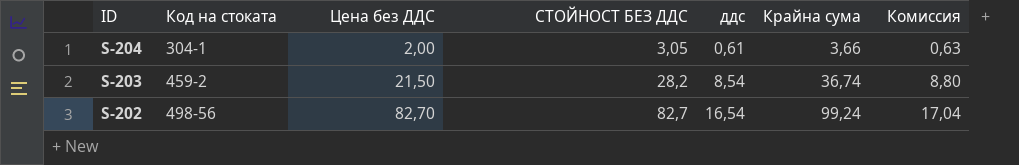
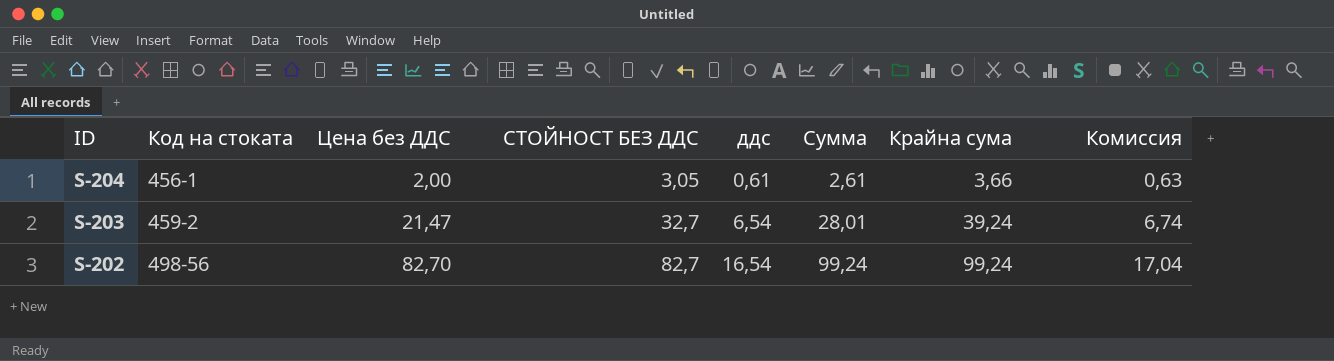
column Сумма | formula: none -> [Цена без ДДС] + [ддс]
S-204 | Код на стоката: 304-1 -> 456-1
S-203 | Цена без ДДС: 21,50 -> 21,47
S-203 | СТОЙНОСТ БЕЗ ДДС: 28,2 -> 32,7
S-203 | ддс: 8,54 -> 6,54
S-203 | Крайна сума: 36,74 -> 39,24
S-203 | Комиссия: 8,80 -> 6,74

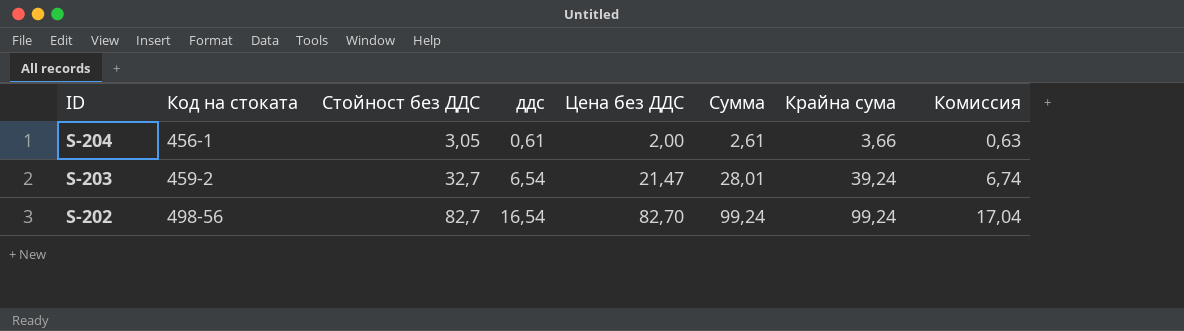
column name: СТОЙНОСТ БЕЗ ДДС -> Стойност без ДДС
column Цена без ДДС | position: 3 -> 5

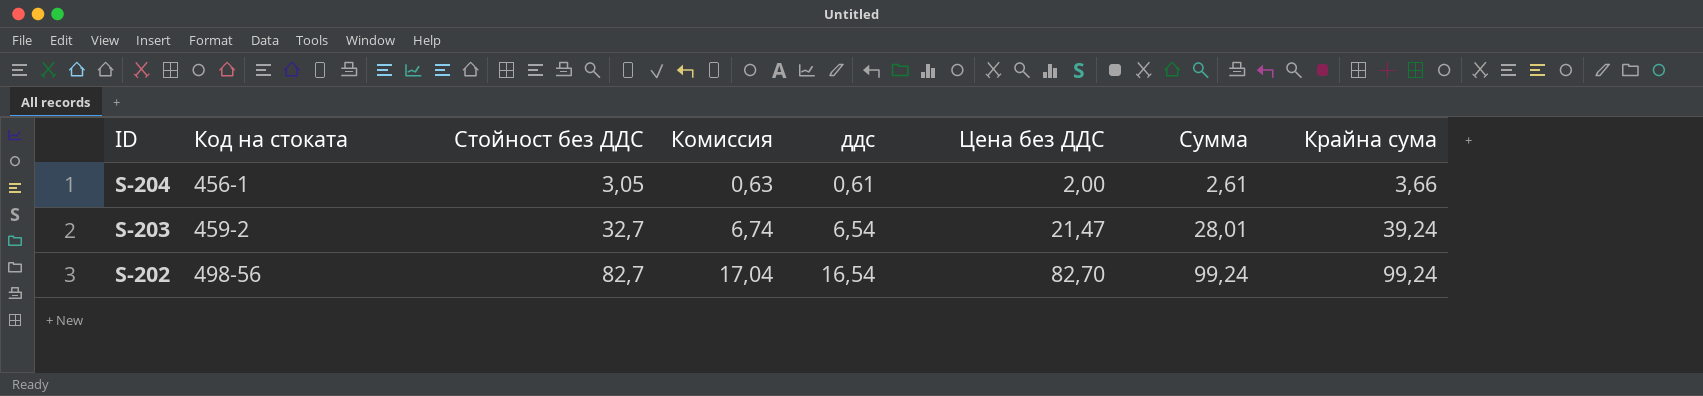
column Комиссия | position: 8 -> 4

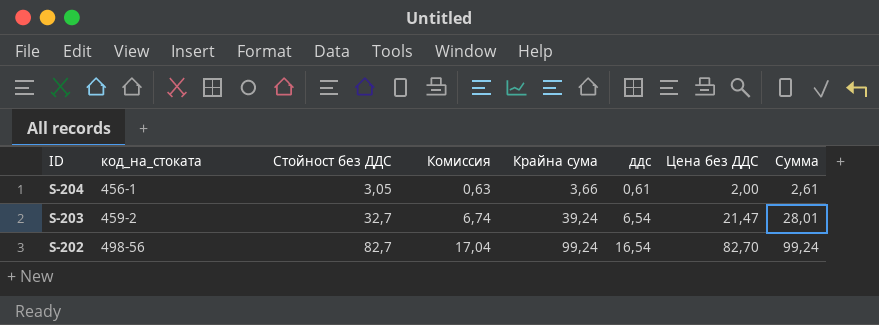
column name: Код на стоката -> код_на_стоката
column Крайна сума | position: 8 -> 5

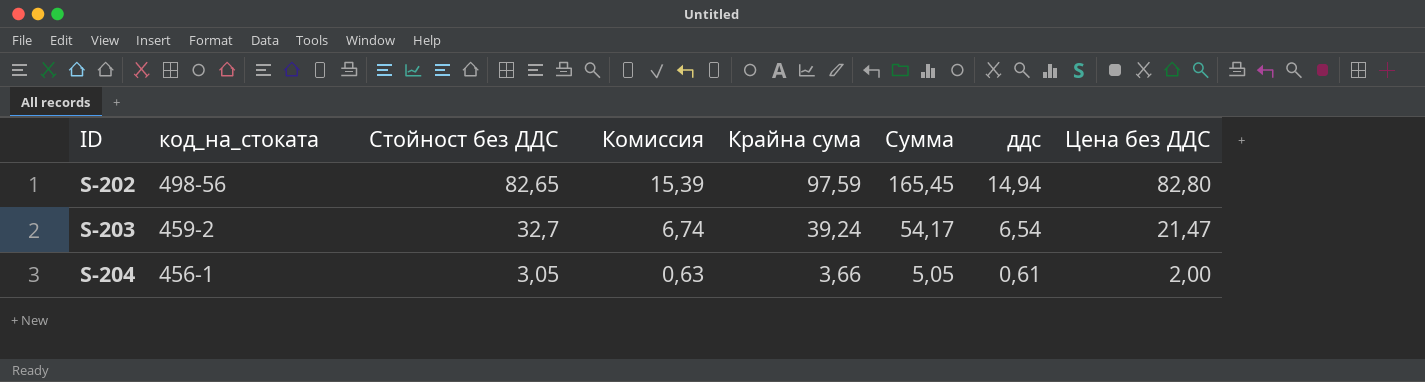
row order: ID descending -> ID ascending
column Сумма | formula: [ддс] + [Цена без ДДС] -> [Стойност без ДДС] + [Цена без ДДС]
column Сумма | position: 8 -> 6
S-202 | Стойност без ДДС: 82,7 -> 82,65
S-202 | Комиссия: 17,04 -> 15,39
S-202 | Крайна сума: 99,24 -> 97,59
S-202 | ддс: 16,54 -> 14,94
S-202 | Цена без ДДС: 82,70 -> 82,80

